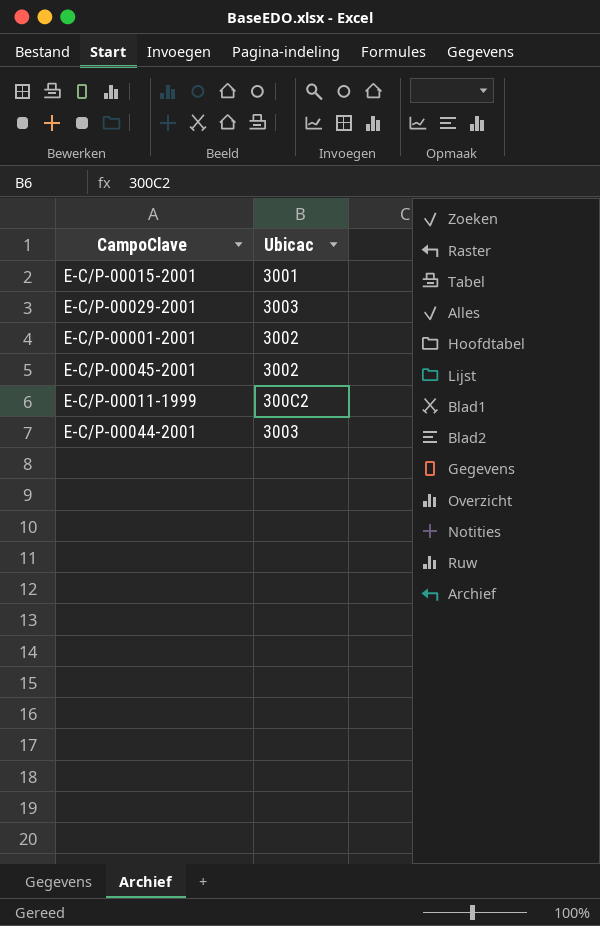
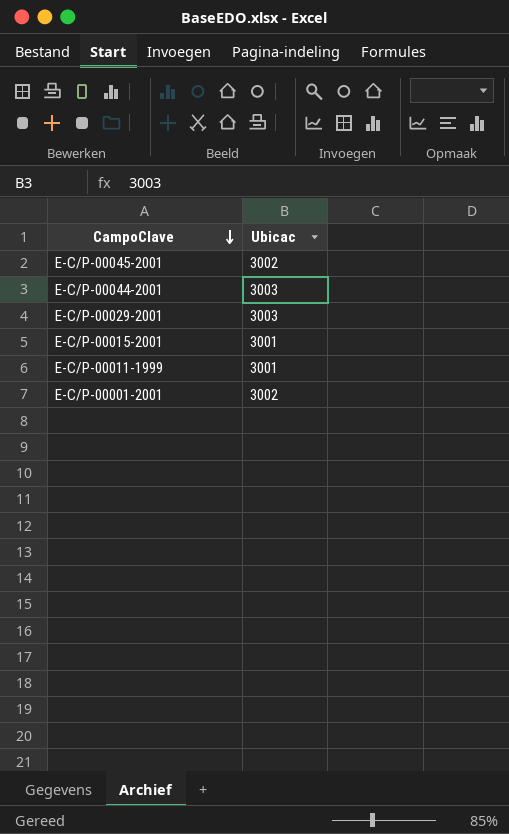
row order: none -> CampoClave descending
E-C/P-00011-1999 | Ubicac: 300C2 -> 3001

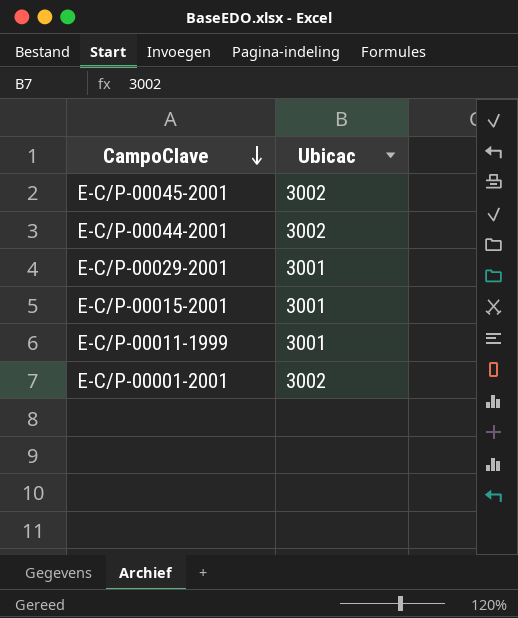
E-C/P-00044-2001 | Ubicac: 3003 -> 3002
E-C/P-00029-2001 | Ubicac: 3003 -> 3001

